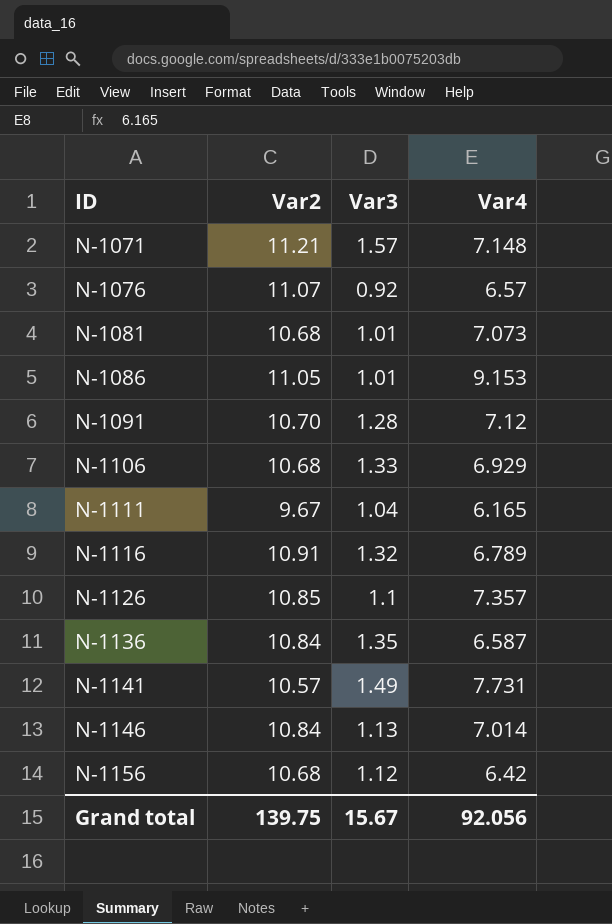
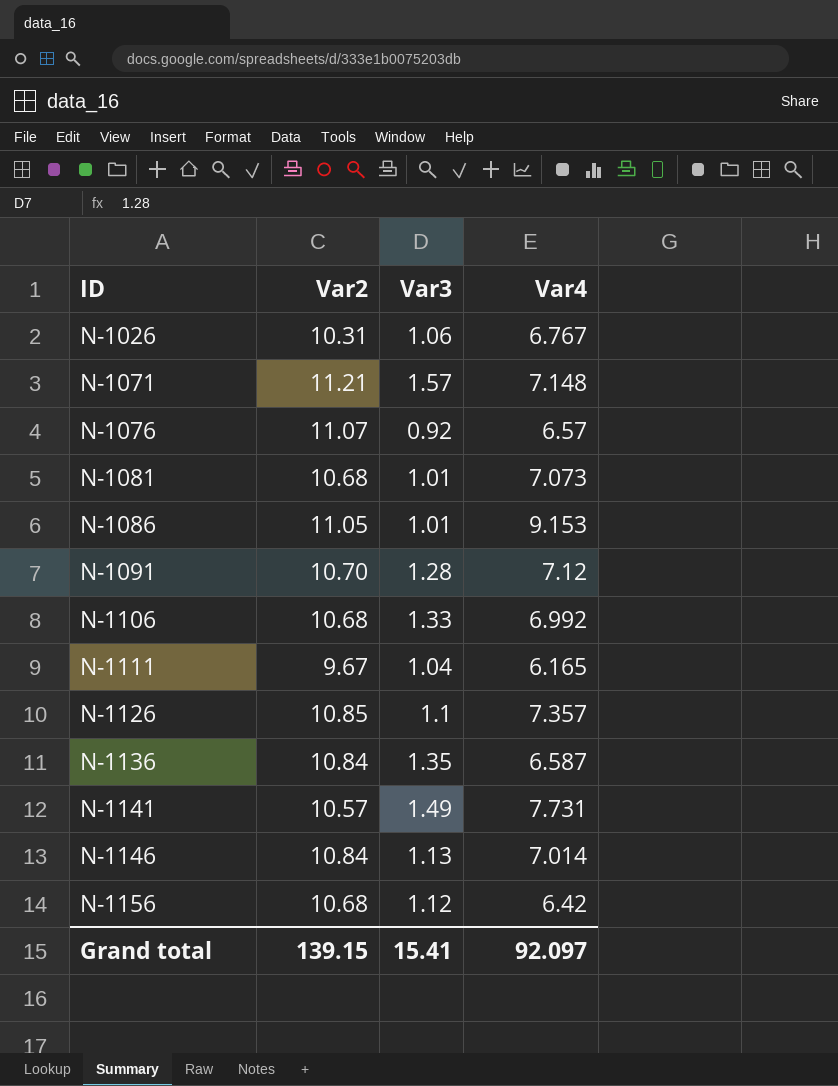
row N-1116: 10.91 | 1.32 | 6.789 -> none
row N-1026: none -> 10.31 | 1.06 | 6.767
N-1106 | Var4: 6.929 -> 6.992
Grand total | Var2: 139.75 -> 139.15
Grand total | Var3: 15.67 -> 15.41
Grand total | Var4: 92.056 -> 92.097

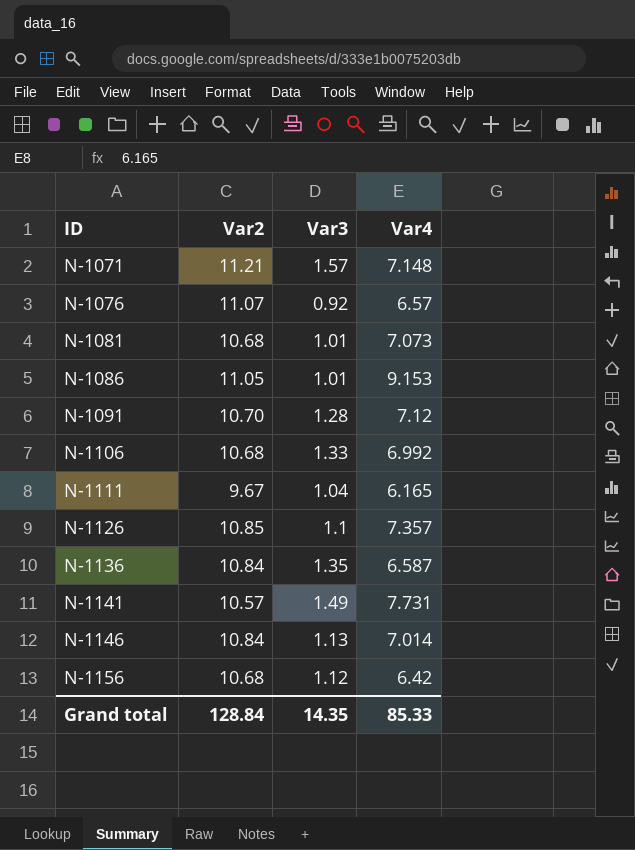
row N-1026: 10.31 | 1.06 | 6.767 -> none
Grand total | Var2: 139.15 -> 128.84
Grand total | Var3: 15.41 -> 14.35
Grand total | Var4: 92.097 -> 85.33

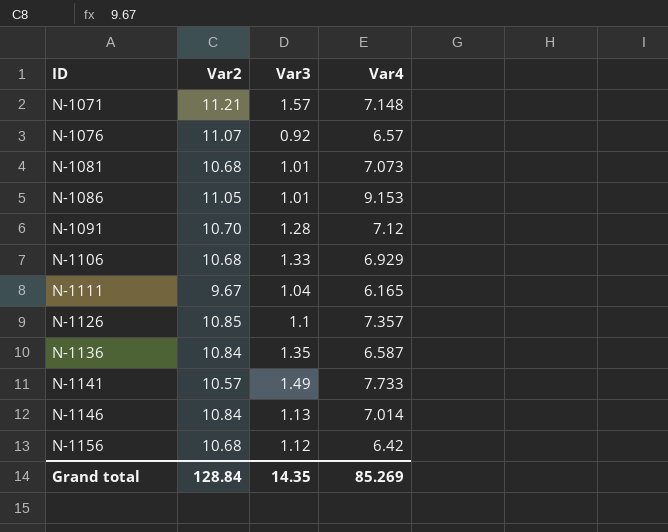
N-1106 | Var4: 6.992 -> 6.929
N-1141 | Var4: 7.731 -> 7.733
Grand total | Var4: 85.33 -> 85.269

